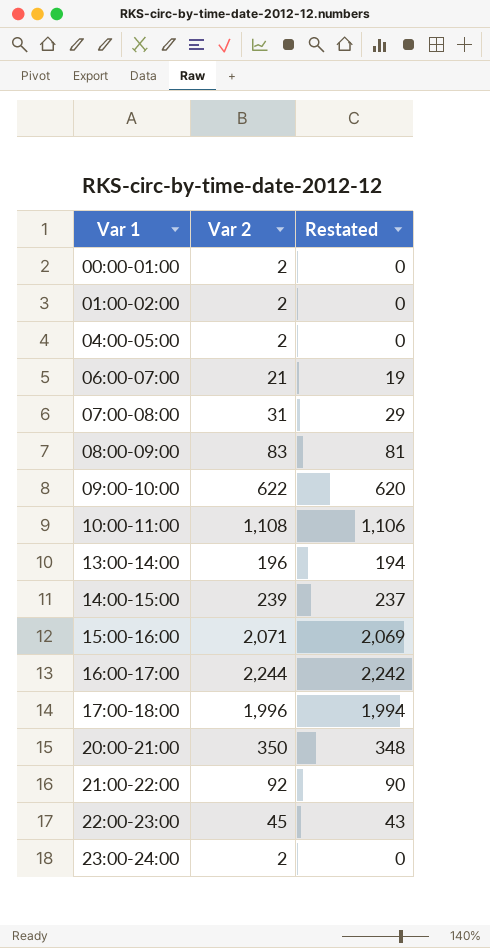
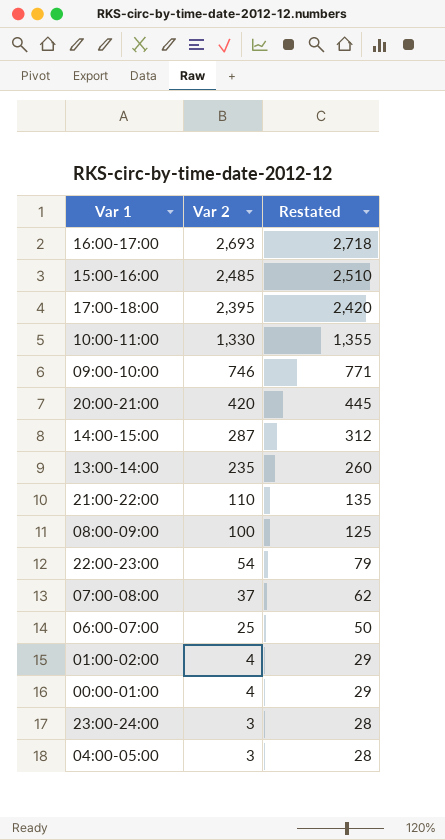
row order: Var 1 ascending -> Var 2 descending
column Restated | formula: [Var 2] - 2 -> [Var 2] + 25
16:00-17:00 | Var 2: 2,244 -> 2,693
15:00-16:00 | Var 2: 2,071 -> 2,485
17:00-18:00 | Var 2: 1,996 -> 2,395
10:00-11:00 | Var 2: 1,108 -> 1,330
09:00-10:00 | Var 2: 622 -> 746
20:00-21:00 | Var 2: 350 -> 420
14:00-15:00 | Var 2: 239 -> 287
13:00-14:00 | Var 2: 196 -> 235
21:00-22:00 | Var 2: 92 -> 110
08:00-09:00 | Var 2: 83 -> 100
22:00-23:00 | Var 2: 45 -> 54
07:00-08:00 | Var 2: 31 -> 37
06:00-07:00 | Var 2: 21 -> 25
01:00-02:00 | Var 2: 2 -> 4
00:00-01:00 | Var 2: 2 -> 4
23:00-24:00 | Var 2: 2 -> 3
04:00-05:00 | Var 2: 2 -> 3

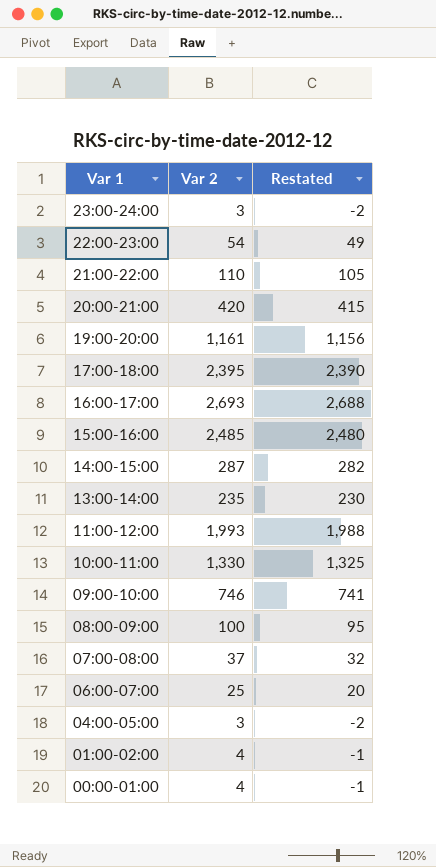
row order: Var 2 descending -> Var 1 descending
column Restated | formula: [Var 2] + 25 -> [Var 2] - 5
row 19:00-20:00: none -> 1,161 | 1,156
row 11:00-12:00: none -> 1,993 | 1,988

